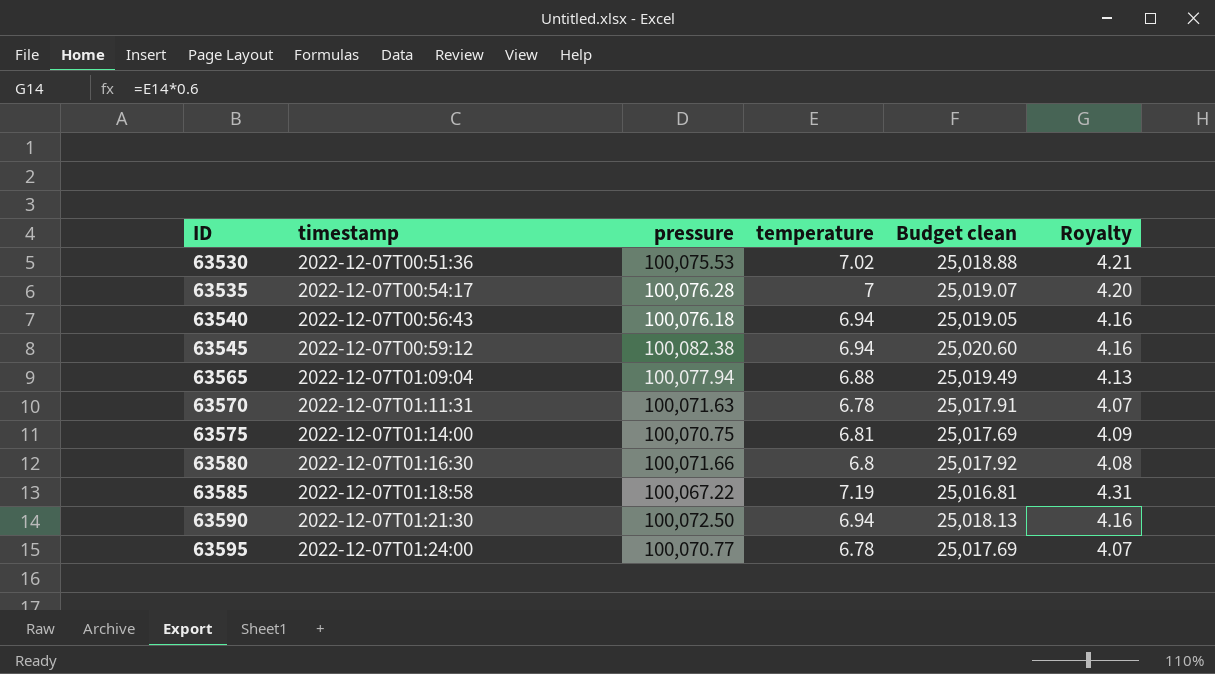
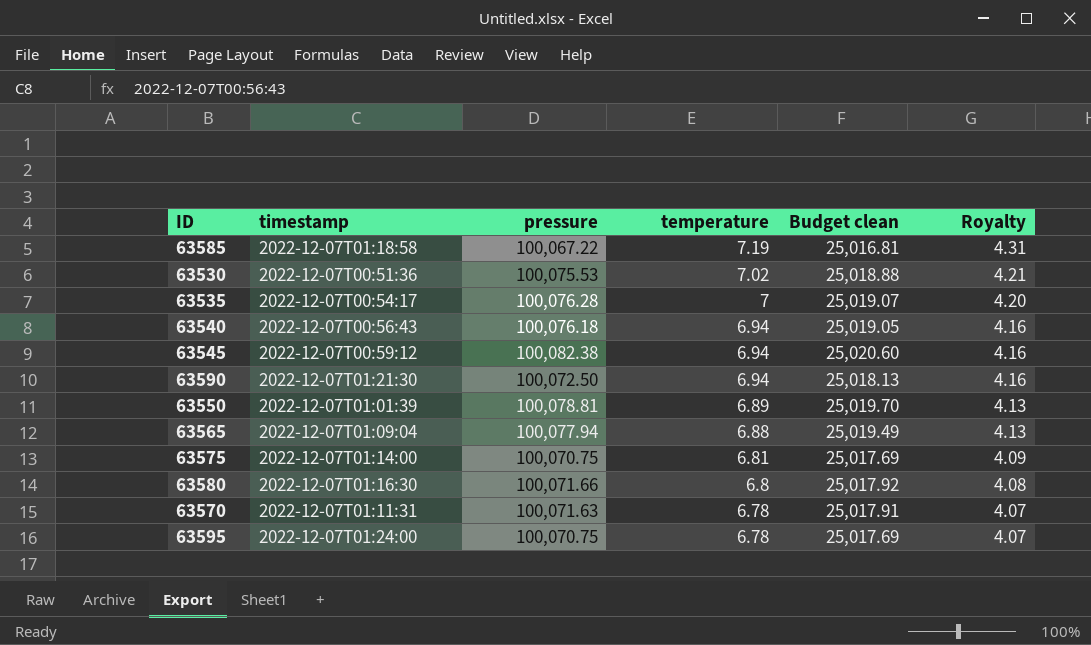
row order: ID ascending -> temperature descending
row 63550: none -> 2022-12-07T01:01:39 | 100,078.81 | 6.89 | 25,019.70 | 4.13
63595 | pressure: 100,070.77 -> 100,070.75

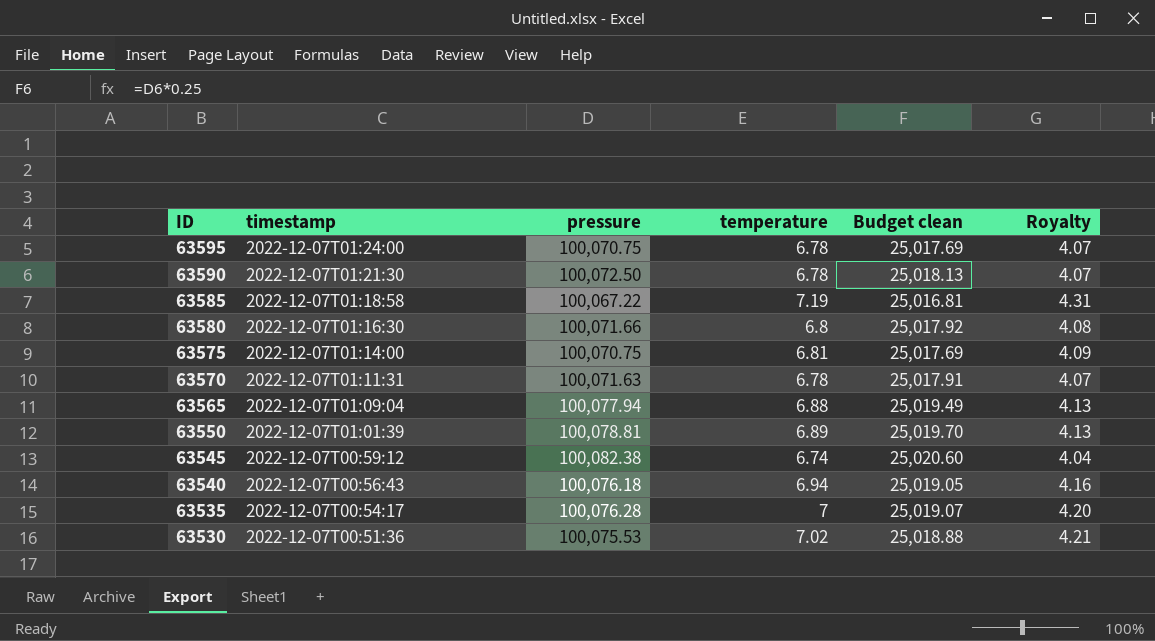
row order: temperature descending -> ID descending
63590 | temperature: 6.94 -> 6.78
63590 | Royalty: 4.16 -> 4.07
63545 | temperature: 6.94 -> 6.74
63545 | Royalty: 4.16 -> 4.04

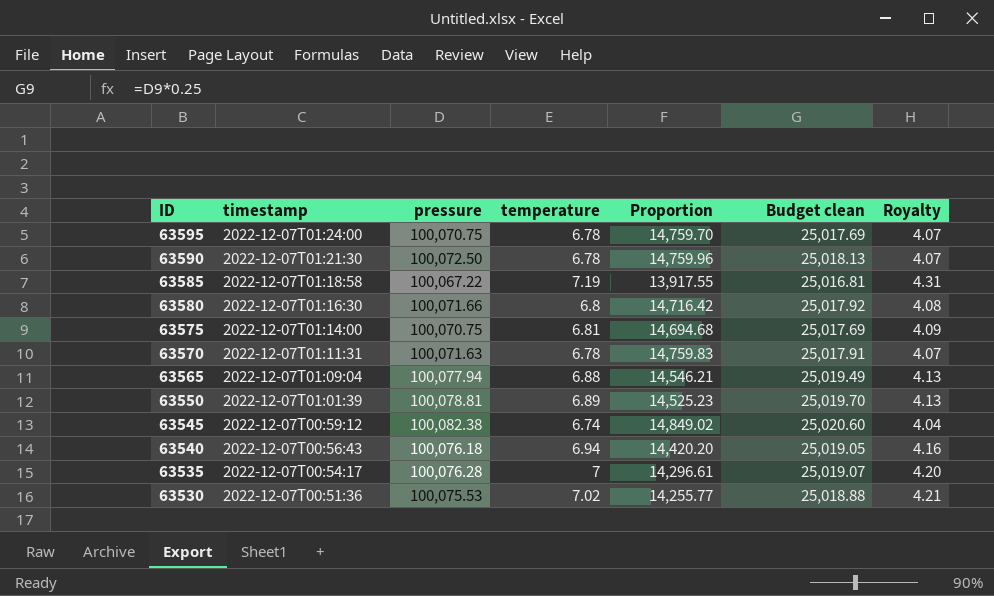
column Proportion | formula: none -> [pressure] / [temperature]

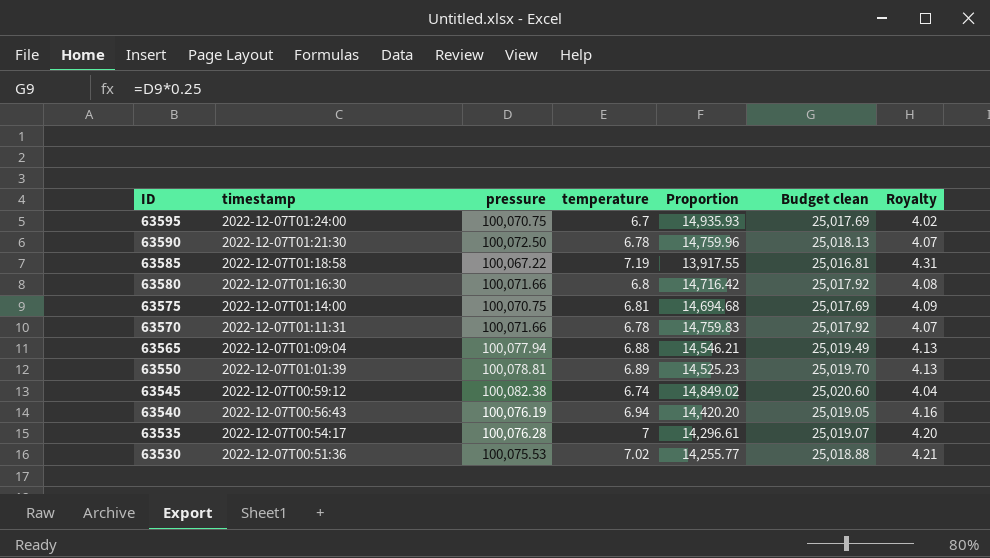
63595 | temperature: 6.78 -> 6.7
63595 | Proportion: 14,759.70 -> 14,935.93
63595 | Royalty: 4.07 -> 4.02
63570 | pressure: 100,071.63 -> 100,071.66
63570 | Budget clean: 25,017.91 -> 25,017.92
63540 | pressure: 100,076.18 -> 100,076.19

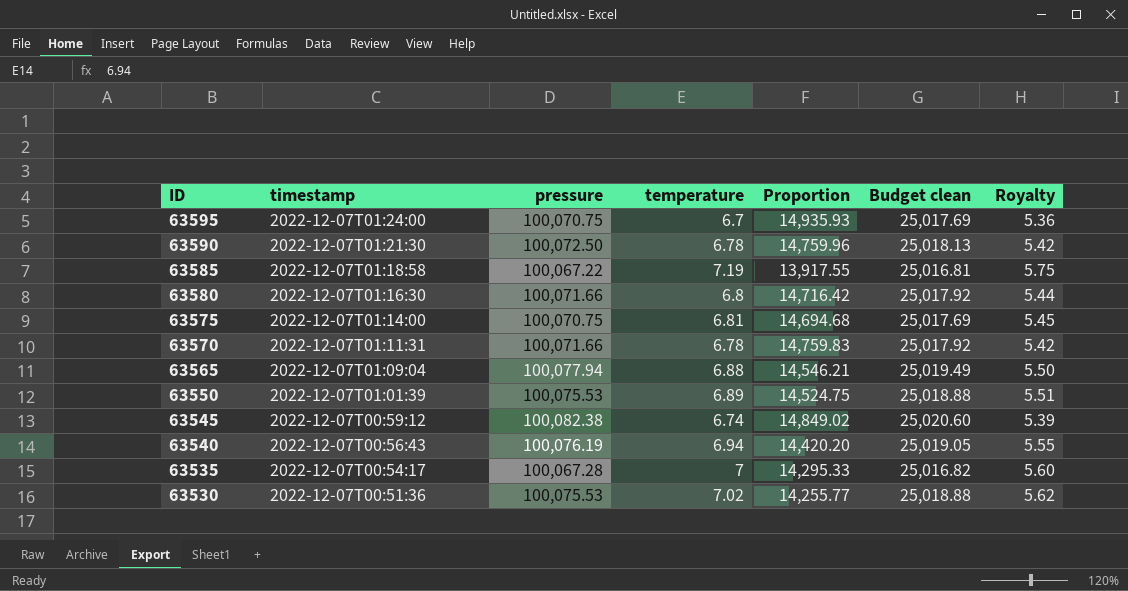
column Royalty | formula: [temperature] * 0.6 -> [temperature] * 0.8
63550 | pressure: 100,078.81 -> 100,075.53
63550 | Proportion: 14,525.23 -> 14,524.75
63550 | Budget clean: 25,019.70 -> 25,018.88
63535 | pressure: 100,076.28 -> 100,067.28
63535 | Proportion: 14,296.61 -> 14,295.33
63535 | Budget clean: 25,019.07 -> 25,016.82

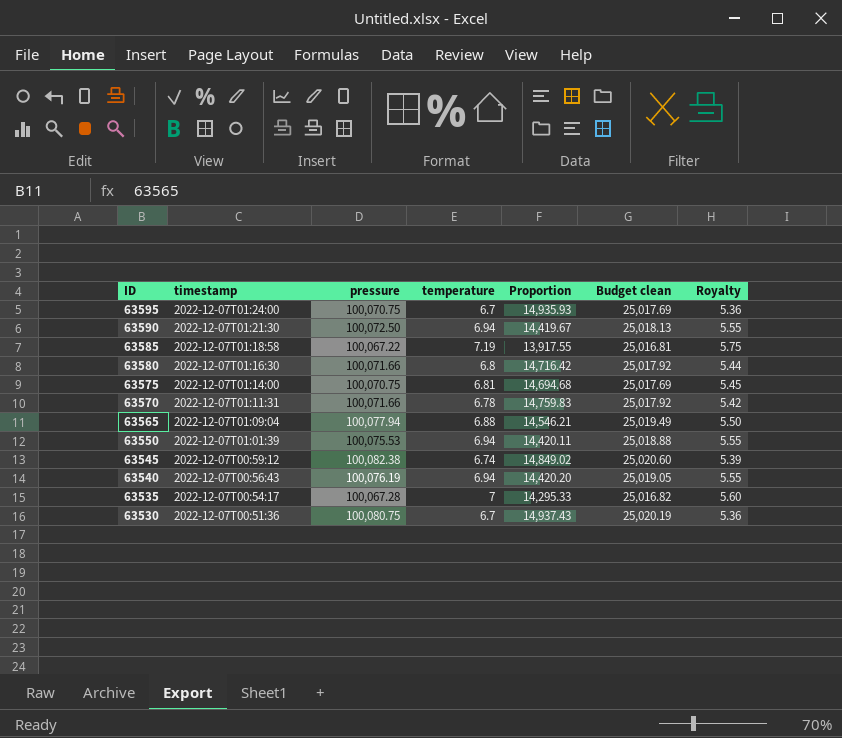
63590 | temperature: 6.78 -> 6.94
63590 | Proportion: 14,759.96 -> 14,419.67
63590 | Royalty: 5.42 -> 5.55
63550 | temperature: 6.89 -> 6.94
63550 | Proportion: 14,524.75 -> 14,420.11
63550 | Royalty: 5.51 -> 5.55
63530 | pressure: 100,075.53 -> 100,080.75
63530 | temperature: 7.02 -> 6.7
63530 | Proportion: 14,255.77 -> 14,937.43
63530 | Budget clean: 25,018.88 -> 25,020.19
63530 | Royalty: 5.62 -> 5.36

